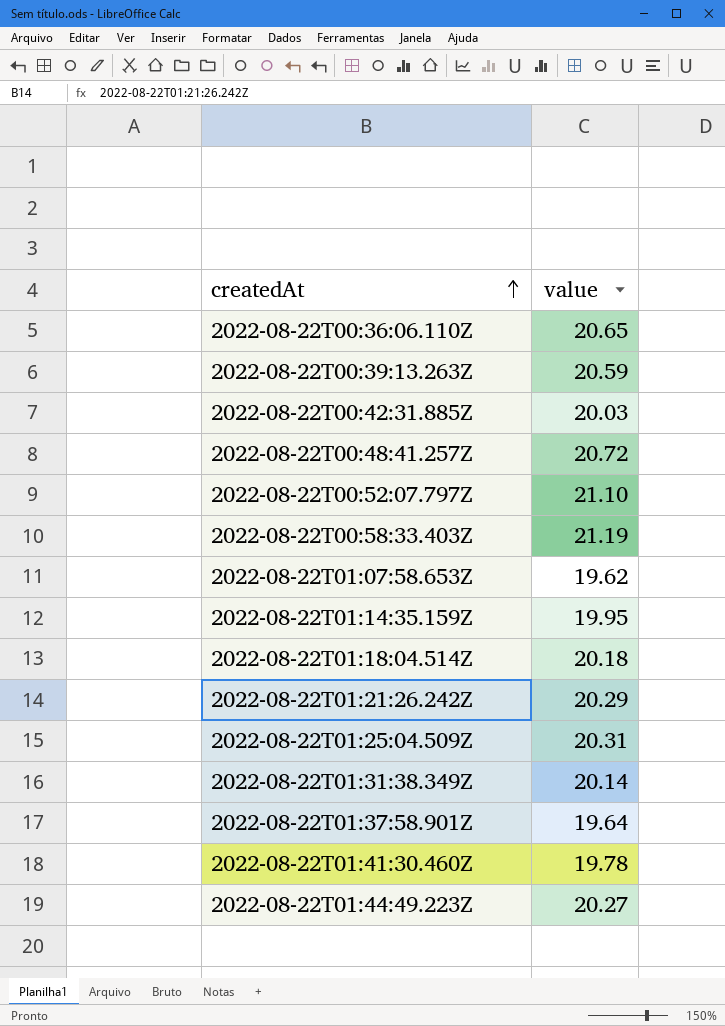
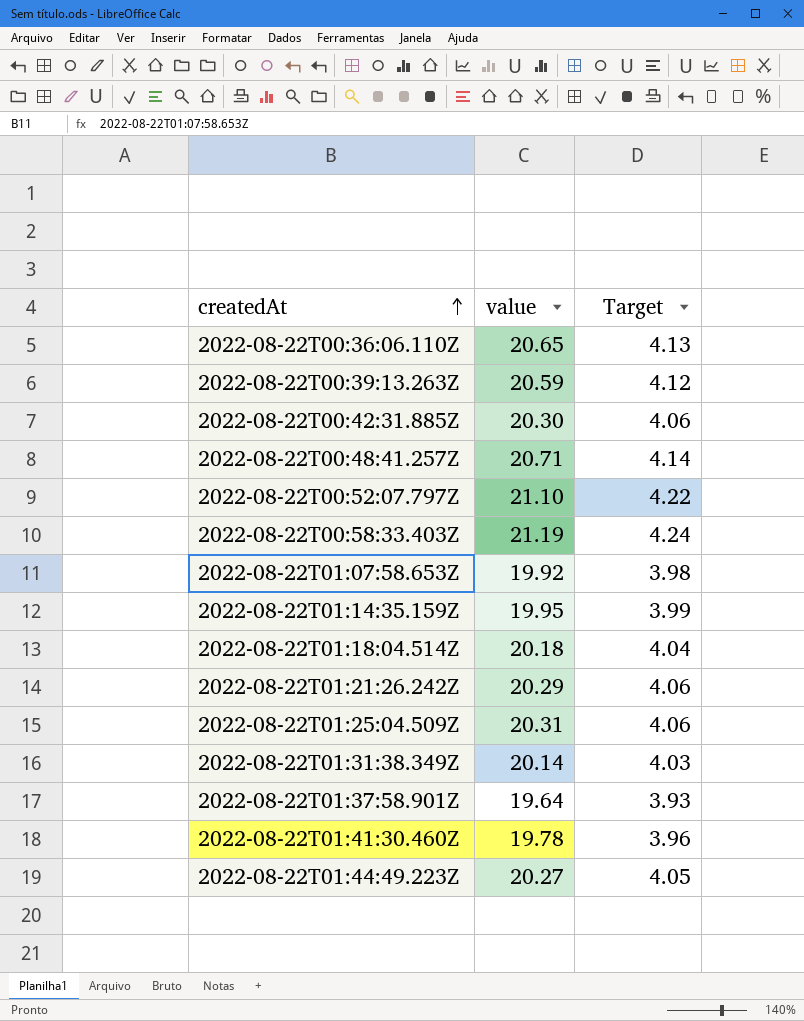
column Target | formula: none -> [value] * 0.2
2022-08-22T00:42:31.885Z | value: 20.03 -> 20.30
2022-08-22T00:48:41.257Z | value: 20.72 -> 20.71
2022-08-22T01:07:58.653Z | value: 19.62 -> 19.92

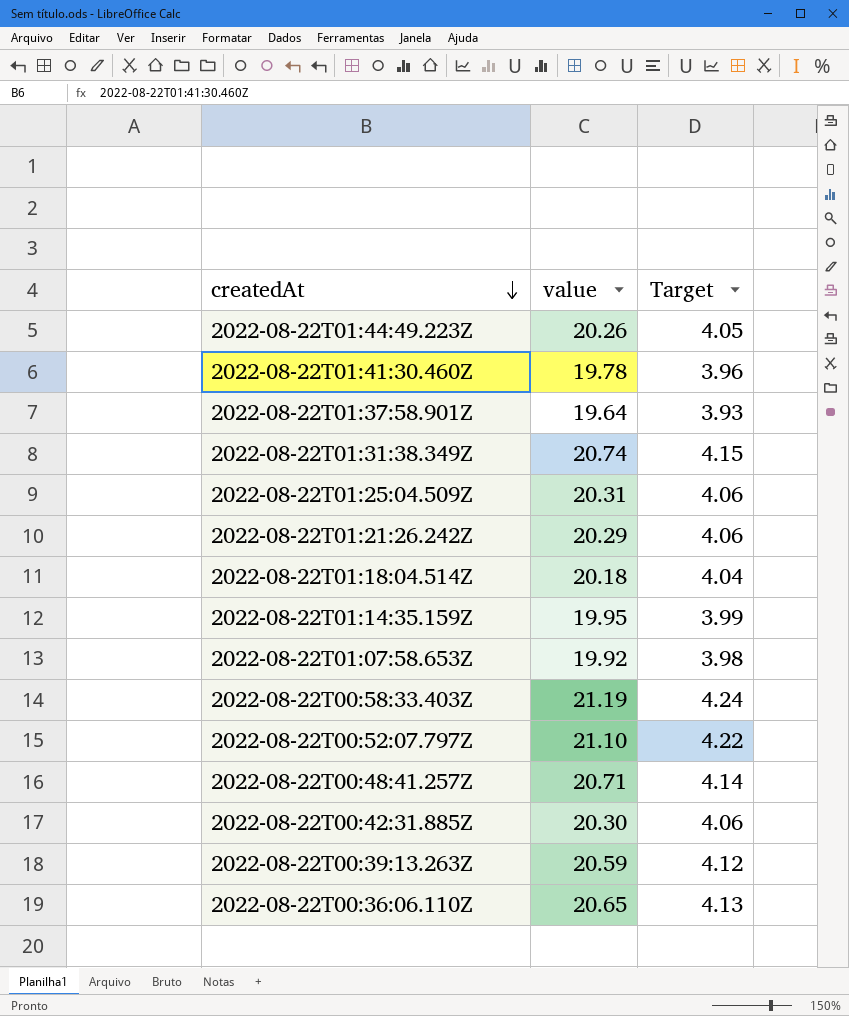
row order: createdAt ascending -> createdAt descending
2022-08-22T01:44:49.223Z | value: 20.27 -> 20.26
2022-08-22T01:31:38.349Z | value: 20.14 -> 20.74
2022-08-22T01:31:38.349Z | Target: 4.03 -> 4.15

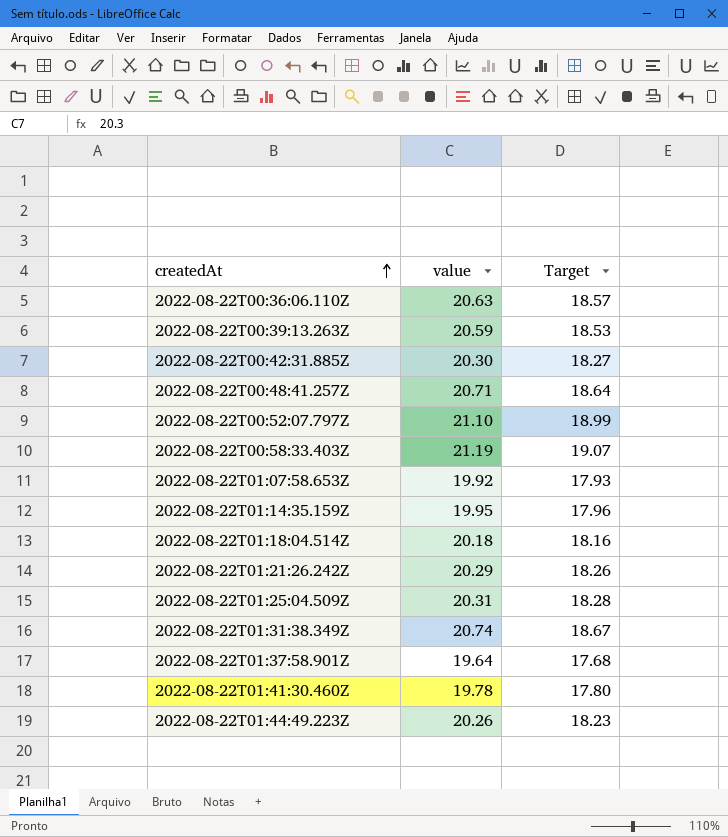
row order: createdAt descending -> createdAt ascending
column Target | formula: [value] * 0.2 -> [value] * 0.9
2022-08-22T00:36:06.110Z | value: 20.65 -> 20.63

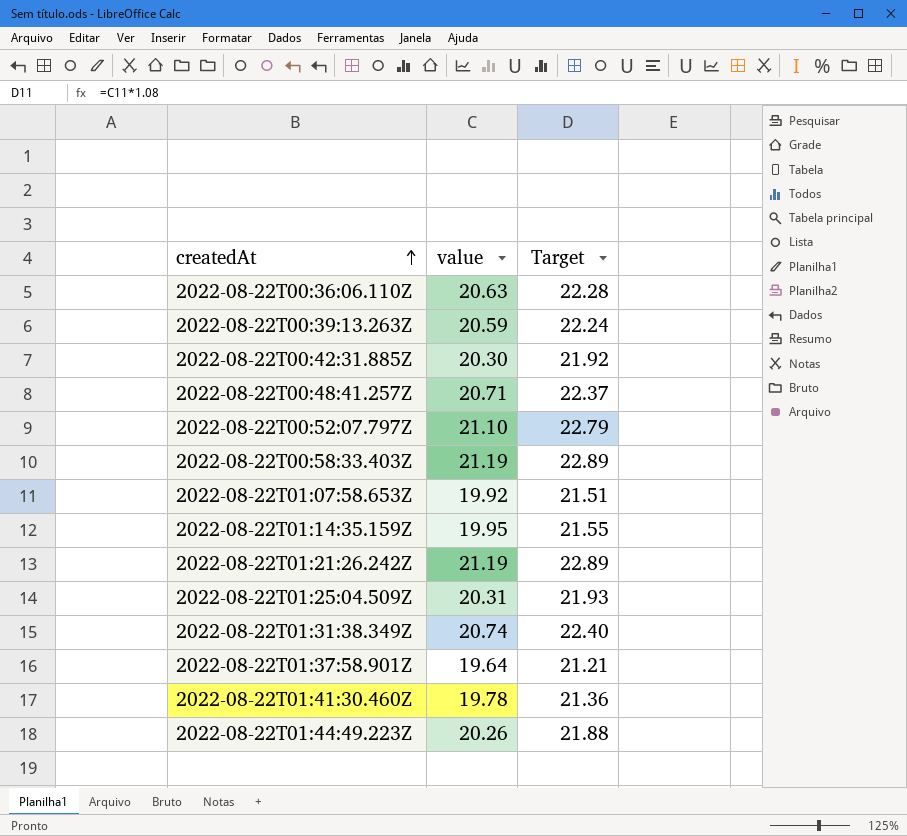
column Target | formula: [value] * 0.9 -> [value] * 1.08
row 2022-08-22T01:18:04.514Z: 20.18 | 18.16 -> none
2022-08-22T01:21:26.242Z | value: 20.29 -> 21.19

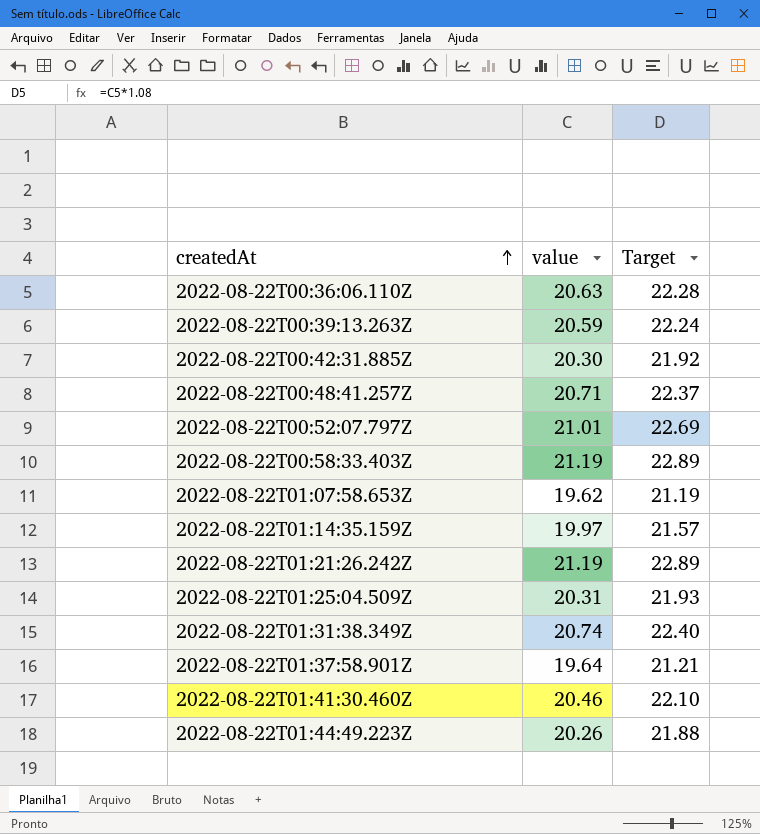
2022-08-22T00:52:07.797Z | value: 21.10 -> 21.01
2022-08-22T00:52:07.797Z | Target: 22.79 -> 22.69
2022-08-22T01:07:58.653Z | value: 19.92 -> 19.62
2022-08-22T01:07:58.653Z | Target: 21.51 -> 21.19
2022-08-22T01:14:35.159Z | value: 19.95 -> 19.97
2022-08-22T01:14:35.159Z | Target: 21.55 -> 21.57
2022-08-22T01:41:30.460Z | value: 19.78 -> 20.46
2022-08-22T01:41:30.460Z | Target: 21.36 -> 22.10

